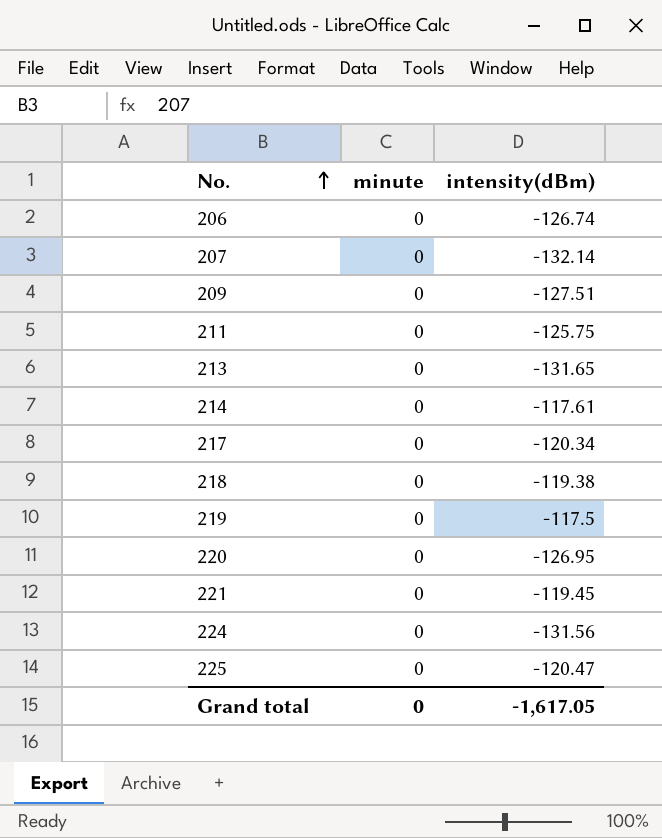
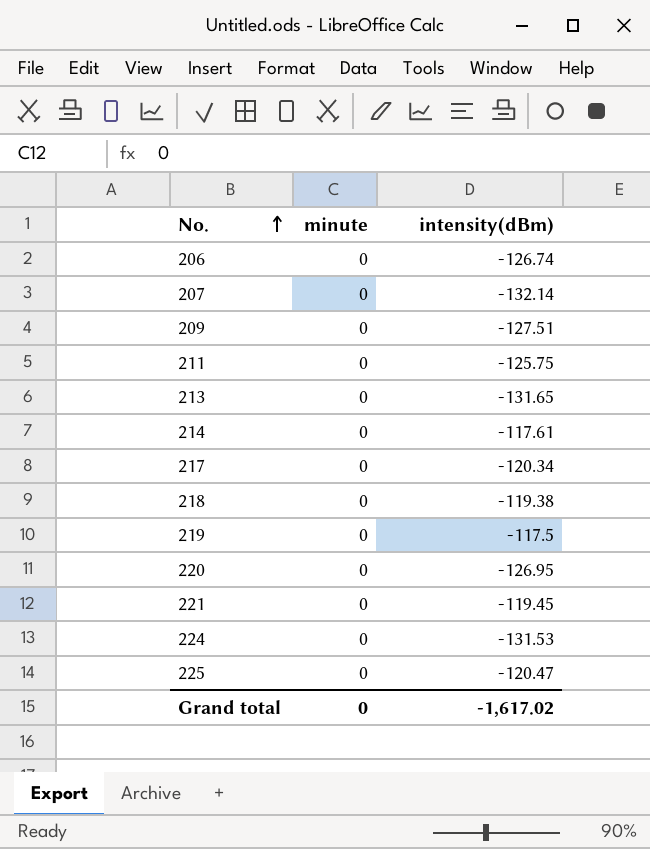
224 | intensity(dBm): -131.56 -> -131.53
Grand total | intensity(dBm): -1,617.05 -> -1,617.02

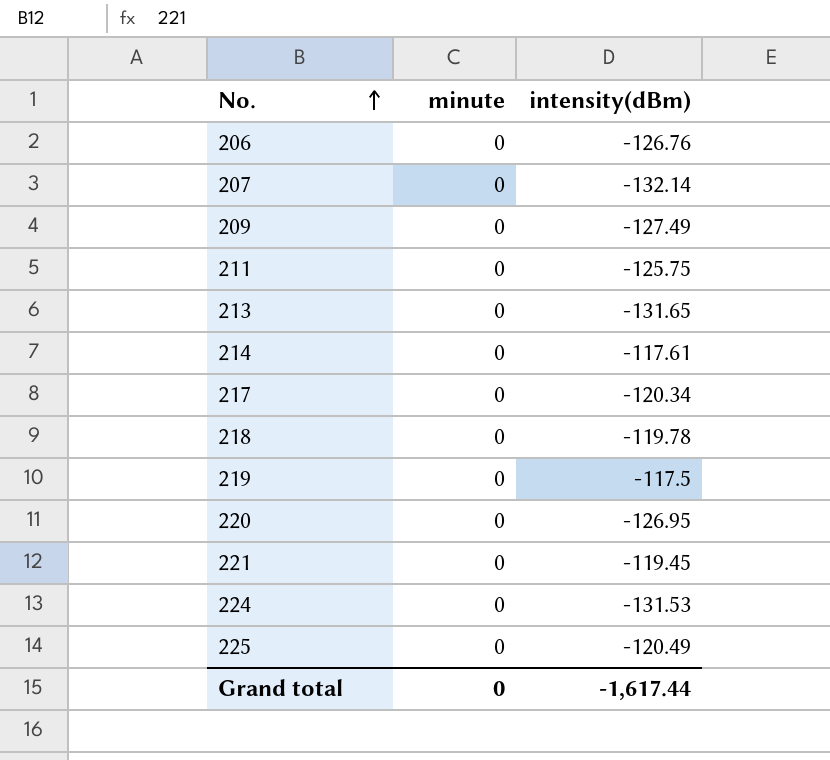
206 | intensity(dBm): -126.74 -> -126.76
209 | intensity(dBm): -127.51 -> -127.49
218 | intensity(dBm): -119.38 -> -119.78
225 | intensity(dBm): -120.47 -> -120.49
Grand total | intensity(dBm): -1,617.02 -> -1,617.44

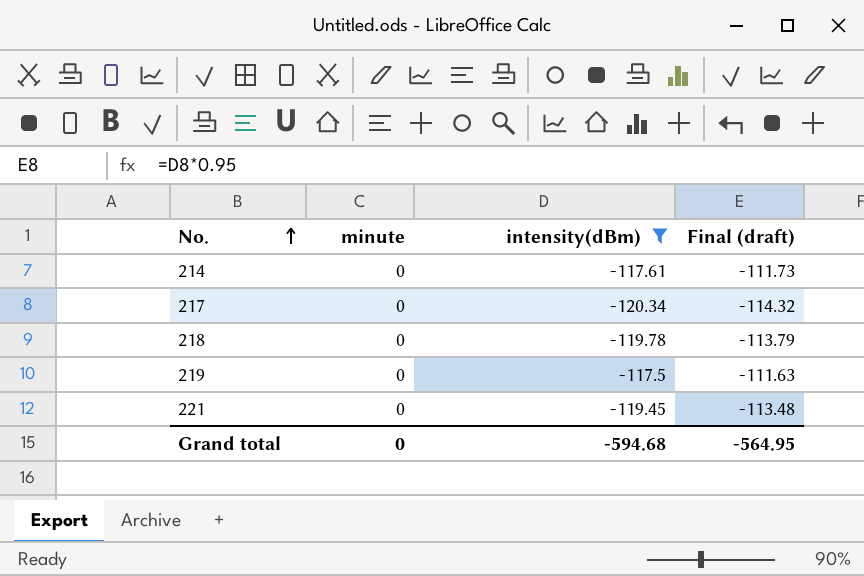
filter: none -> intensity(dBm) >= -120.34
column Final (draft) | formula: none -> [intensity(dBm)] * 0.95
Grand total | intensity(dBm): -1,617.44 -> -594.68

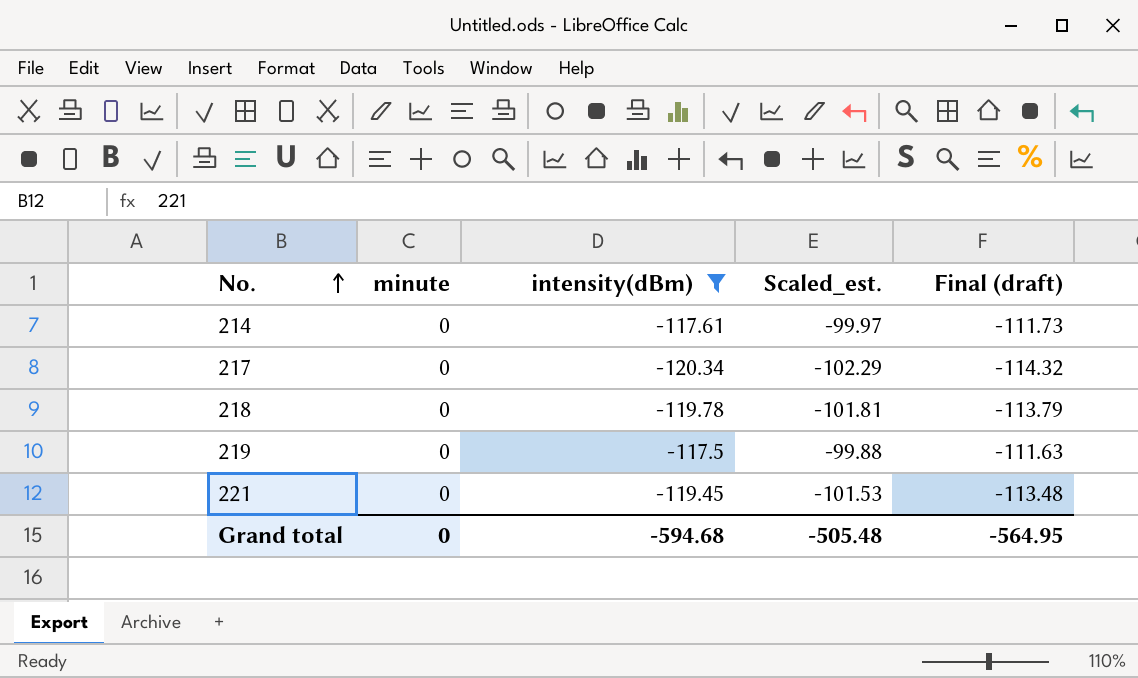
column Scaled_est. | formula: none -> [intensity(dBm)] * 0.85

